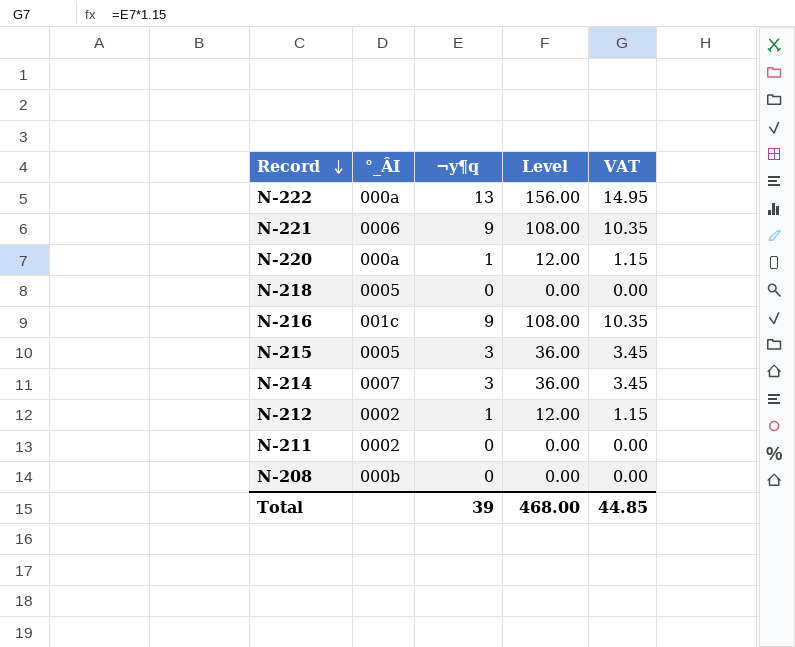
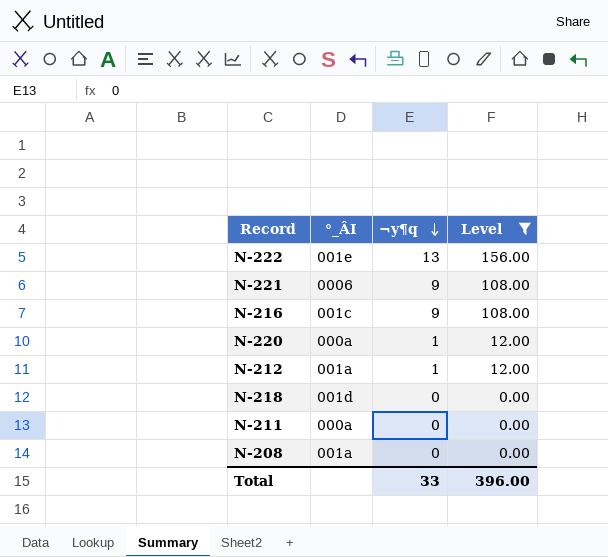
filter: none -> Level != 36.00
row order: Record descending -> ¬y¶q descending
column VAT | formula: [¬y¶q] * 1.15 -> none
N-222 | °_ÂI: 000a -> 001e
N-212 | °_ÂI: 0002 -> 001a
N-218 | °_ÂI: 0005 -> 001d
N-211 | °_ÂI: 0002 -> 000a
N-208 | °_ÂI: 000b -> 001a
Total | ¬y¶q: 39 -> 33
Total | Level: 468.00 -> 396.00

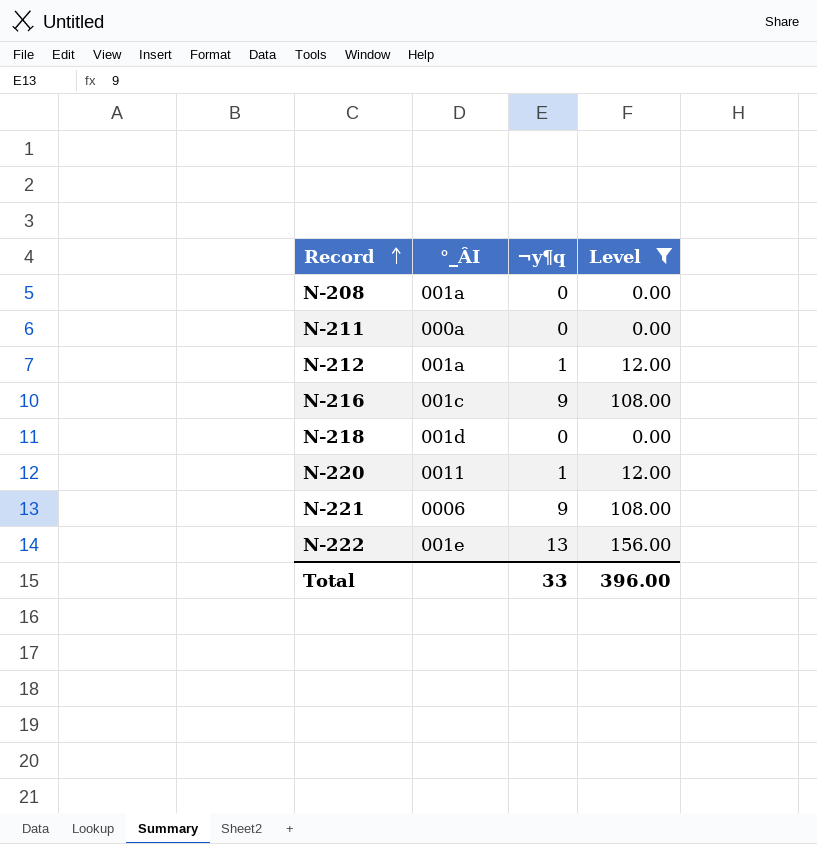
row order: ¬y¶q descending -> Record ascending
N-220 | °_ÂI: 000a -> 0011

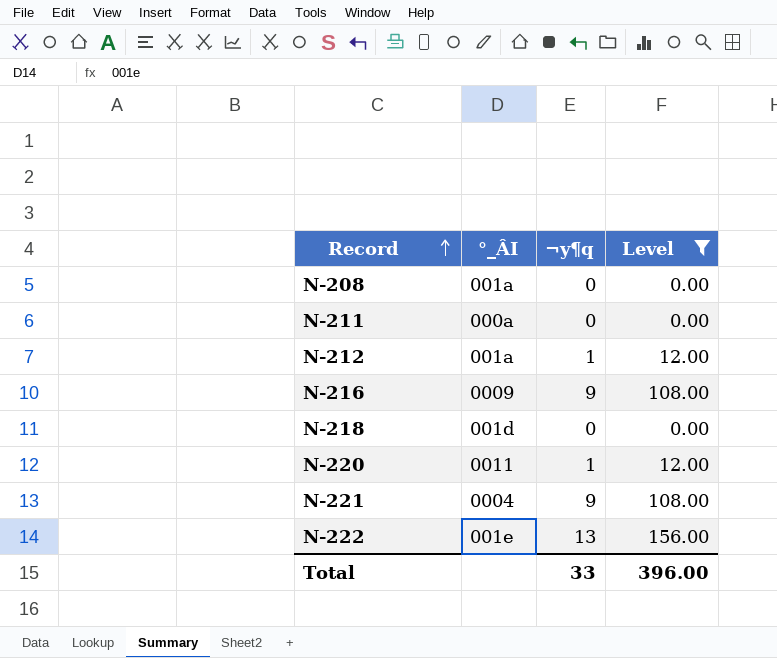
N-216 | °_ÂI: 001c -> 0009
N-221 | °_ÂI: 0006 -> 0004

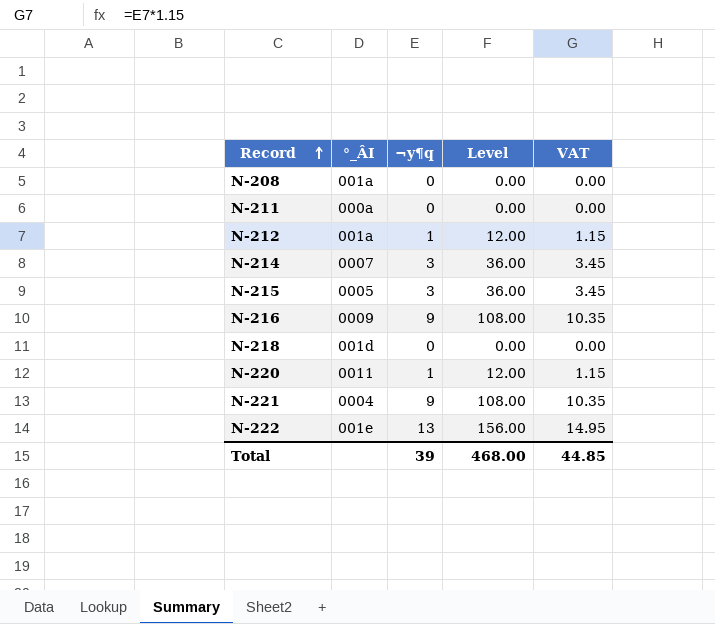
filter: Level != 36.00 -> none
column VAT | formula: none -> [¬y¶q] * 1.15
Total | ¬y¶q: 33 -> 39
Total | Level: 396.00 -> 468.00

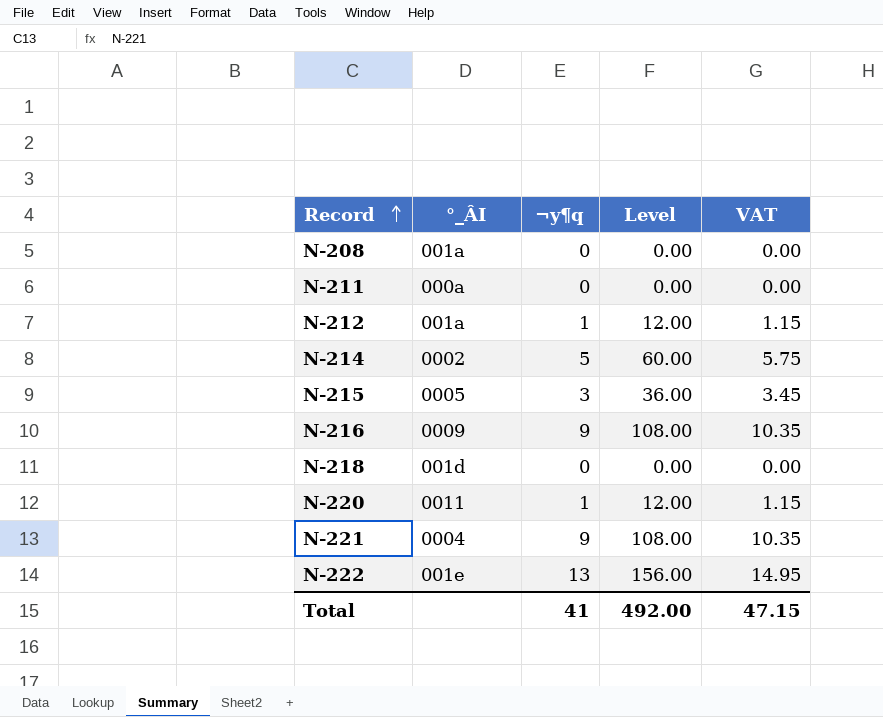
N-214 | °_ÂI: 0007 -> 0002
N-214 | ¬y¶q: 3 -> 5
N-214 | Level: 36.00 -> 60.00
N-214 | VAT: 3.45 -> 5.75
Total | ¬y¶q: 39 -> 41
Total | Level: 468.00 -> 492.00
Total | VAT: 44.85 -> 47.15

